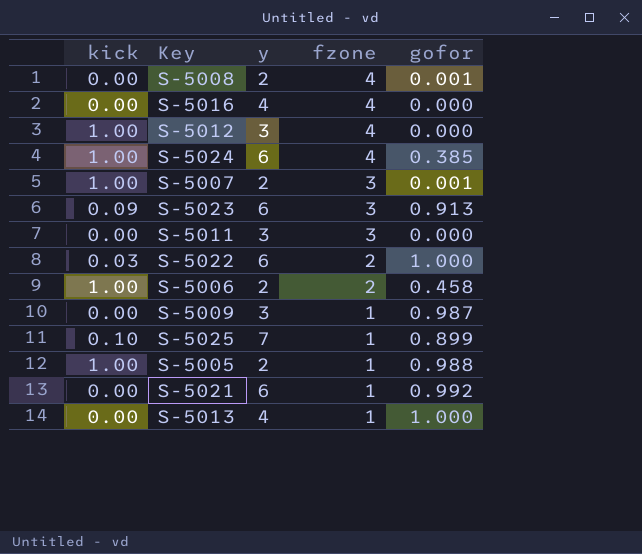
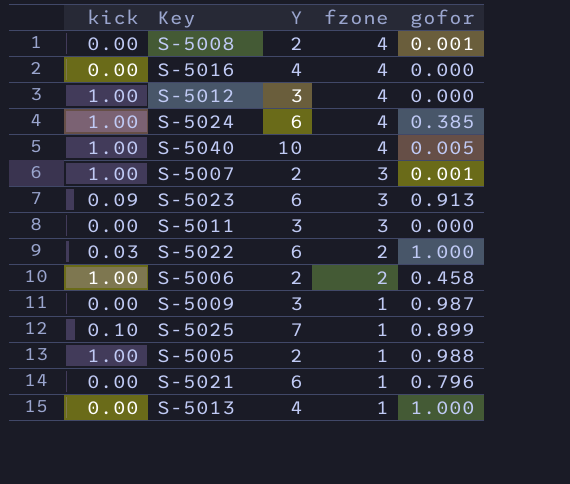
column name: y -> Y
row S-5040: none -> 1.00 | 10 | 4 | 0.005
S-5021 | gofor: 0.992 -> 0.796

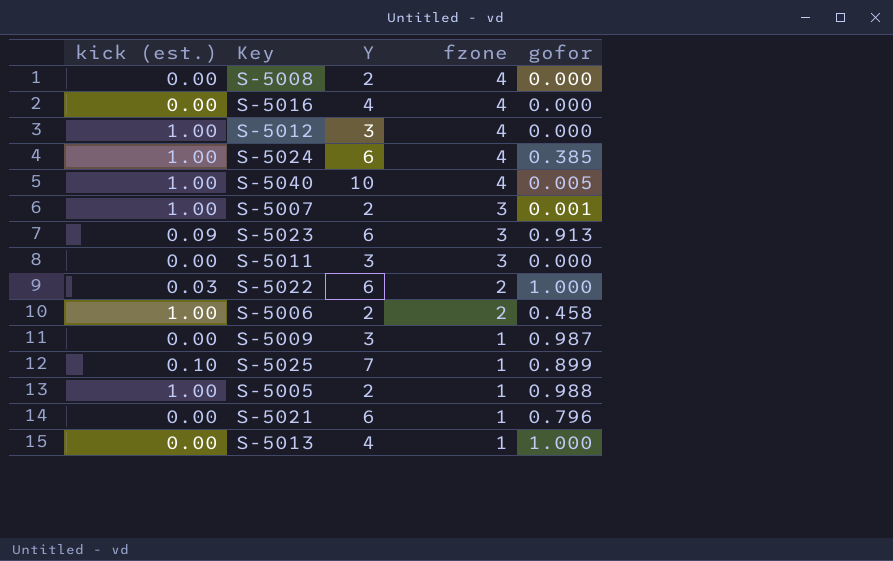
column name: kick -> kick (est.)
S-5008 | gofor: 0.001 -> 0.000

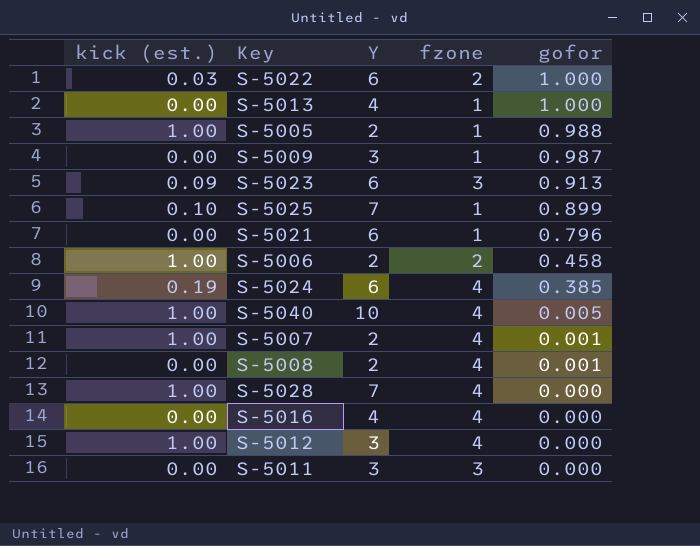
row order: fzone descending -> gofor descending
S-5024 | kick (est.): 1.00 -> 0.19
S-5007 | fzone: 3 -> 4
S-5008 | gofor: 0.000 -> 0.001
row S-5028: none -> 1.00 | 7 | 4 | 0.000

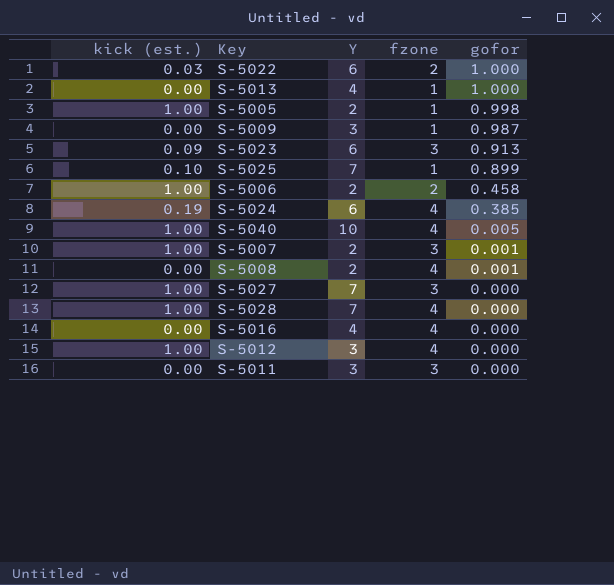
row S-5021: 0.00 | 6 | 1 | 0.796 -> none
S-5005 | gofor: 0.988 -> 0.998
S-5007 | fzone: 4 -> 3
row S-5027: none -> 1.00 | 7 | 3 | 0.000

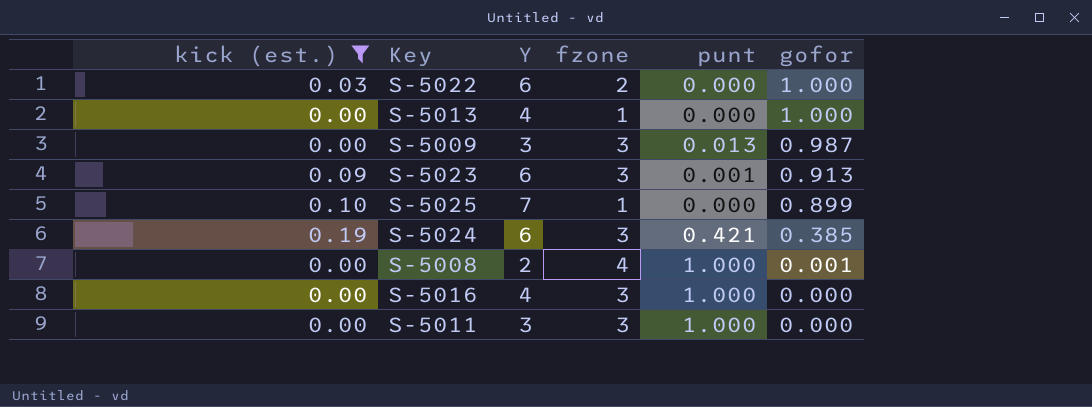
filter: none -> kick (est.) != 1.00
column punt | position: none -> 5
S-5009 | fzone: 1 -> 3
S-5024 | fzone: 4 -> 3
S-5016 | fzone: 4 -> 3

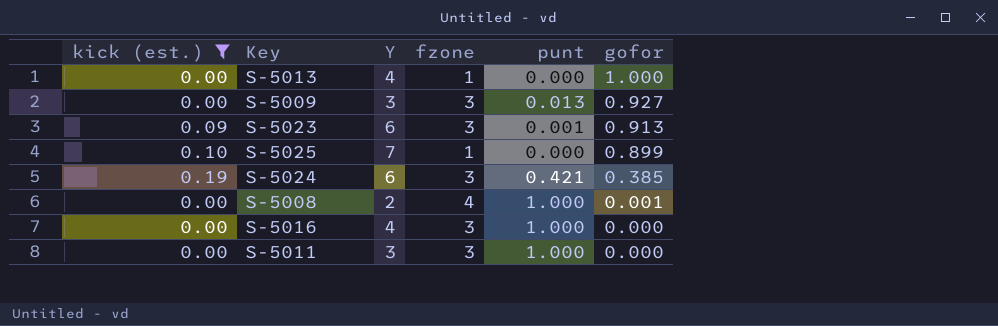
row S-5022: 0.03 | 6 | 2 | 0.000 | 1.000 -> none
S-5009 | gofor: 0.987 -> 0.927

